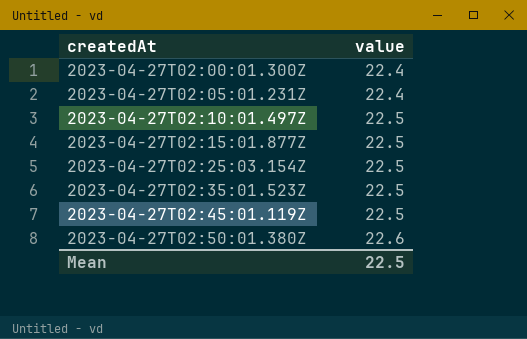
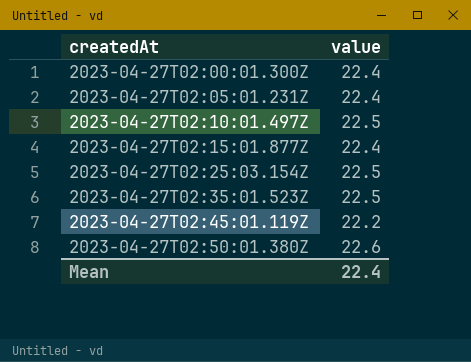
2023-04-27T02:15:01.877Z | value: 22.5 -> 22.4
2023-04-27T02:45:01.119Z | value: 22.5 -> 22.2
Mean | value: 22.5 -> 22.4

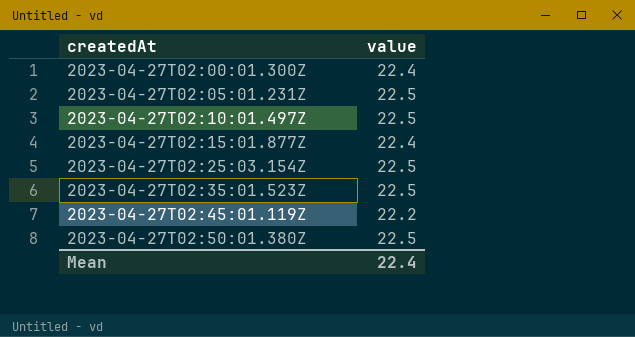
2023-04-27T02:05:01.231Z | value: 22.4 -> 22.5
2023-04-27T02:50:01.380Z | value: 22.6 -> 22.5

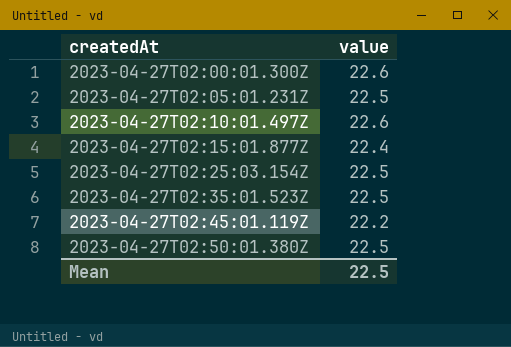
2023-04-27T02:00:01.300Z | value: 22.4 -> 22.6
2023-04-27T02:10:01.497Z | value: 22.5 -> 22.6
Mean | value: 22.4 -> 22.5

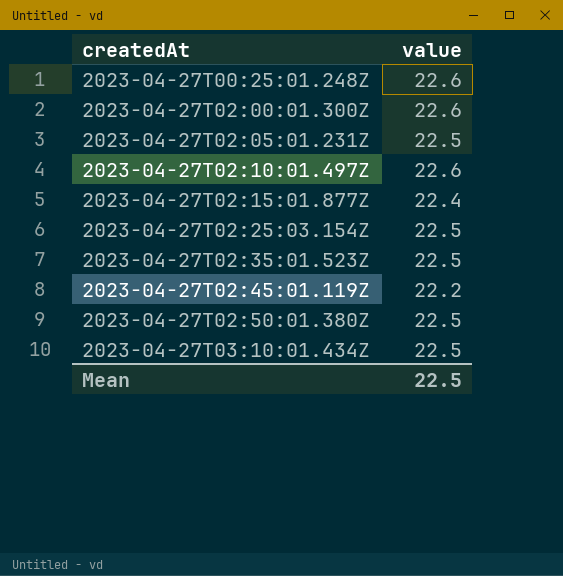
row 2023-04-27T00:25:01.248Z: none -> 22.6
row 2023-04-27T03:10:01.434Z: none -> 22.5

